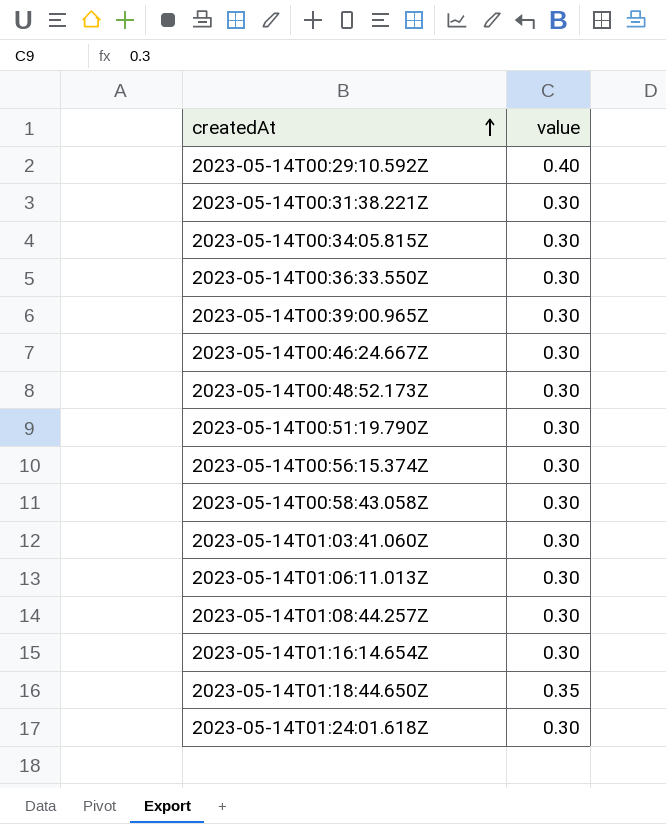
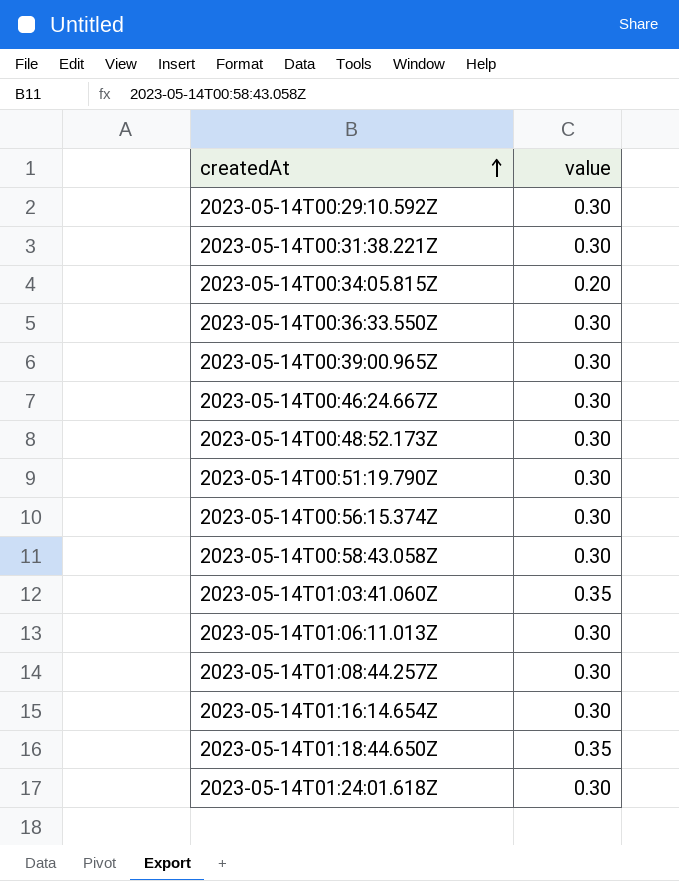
2023-05-14T00:29:10.592Z | value: 0.40 -> 0.30
2023-05-14T00:34:05.815Z | value: 0.30 -> 0.20
2023-05-14T01:03:41.060Z | value: 0.30 -> 0.35

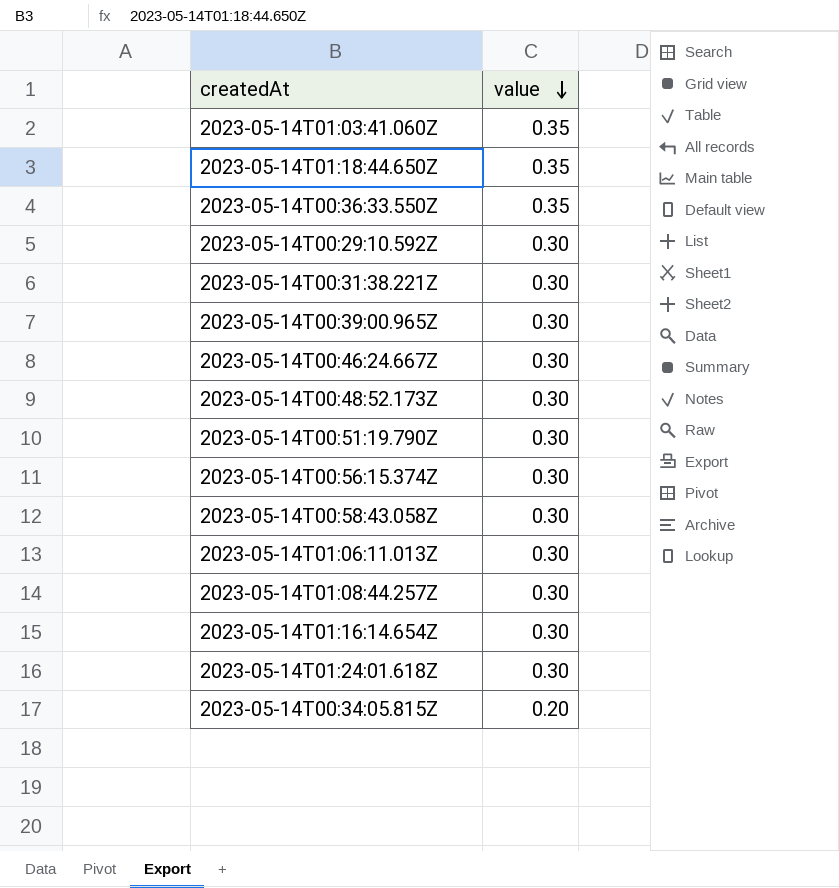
row order: createdAt ascending -> value descending
2023-05-14T00:36:33.550Z | value: 0.30 -> 0.35

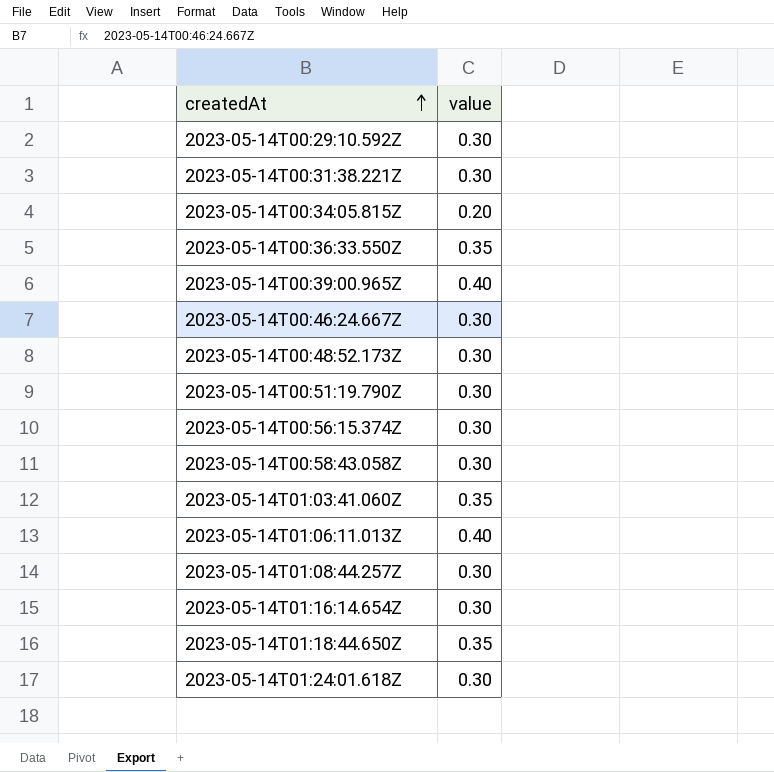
row order: value descending -> createdAt ascending
2023-05-14T00:39:00.965Z | value: 0.30 -> 0.40
2023-05-14T01:06:11.013Z | value: 0.30 -> 0.40

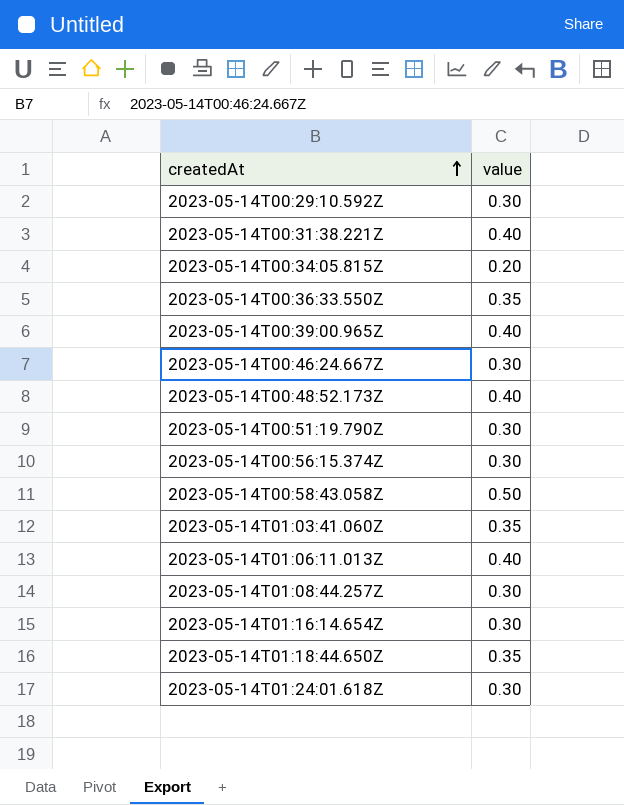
2023-05-14T00:31:38.221Z | value: 0.30 -> 0.40
2023-05-14T00:48:52.173Z | value: 0.30 -> 0.40
2023-05-14T00:58:43.058Z | value: 0.30 -> 0.50

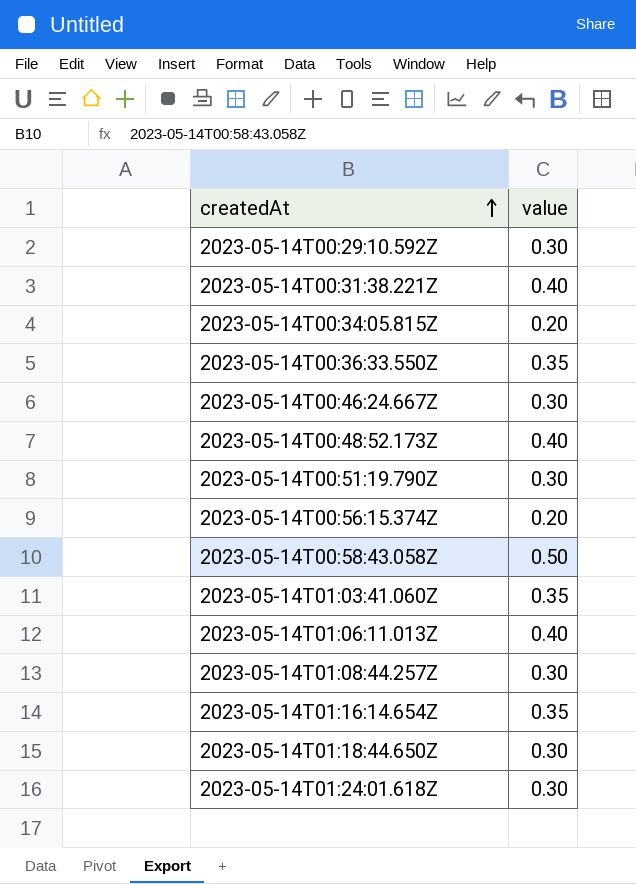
row 2023-05-14T00:39:00.965Z: 0.40 -> none
2023-05-14T00:56:15.374Z | value: 0.30 -> 0.20
2023-05-14T01:16:14.654Z | value: 0.30 -> 0.35
2023-05-14T01:18:44.650Z | value: 0.35 -> 0.30

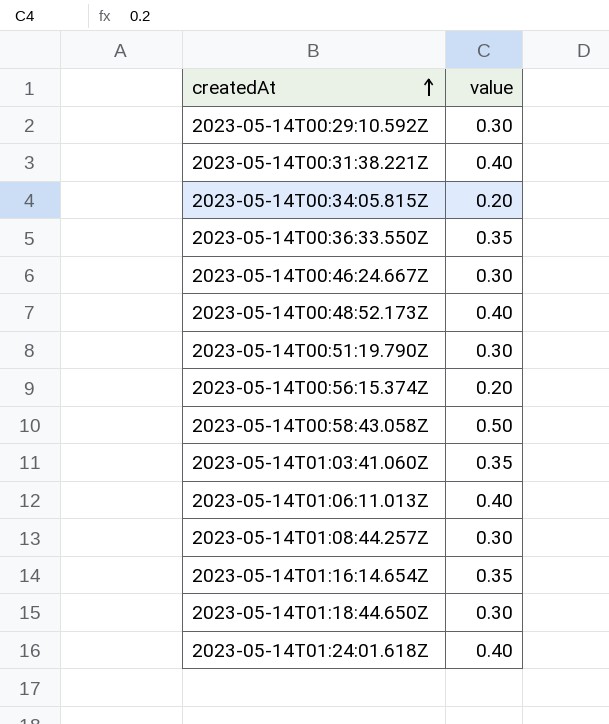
2023-05-14T01:24:01.618Z | value: 0.30 -> 0.40

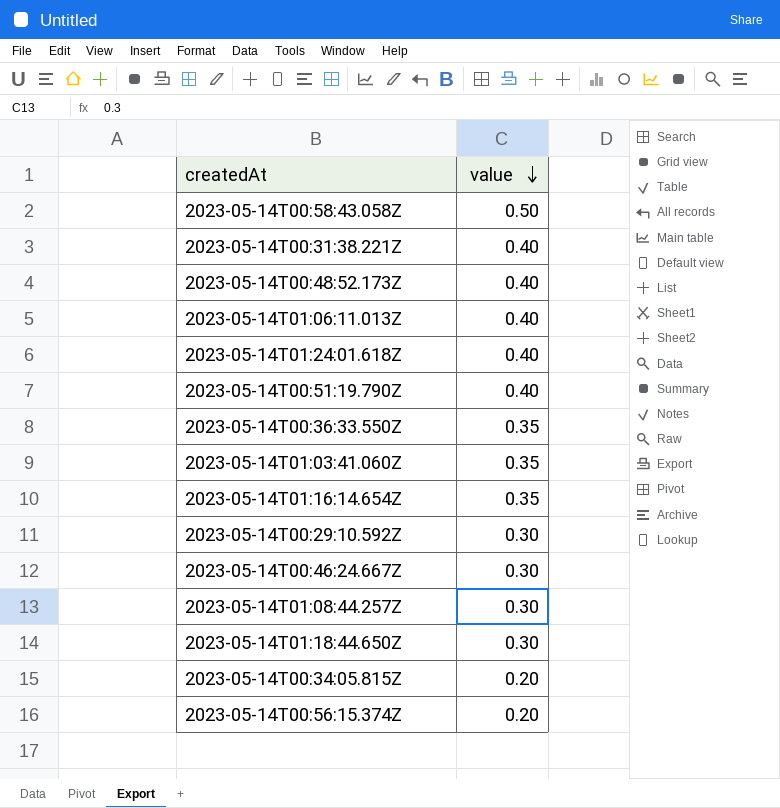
row order: createdAt ascending -> value descending
2023-05-14T00:51:19.790Z | value: 0.30 -> 0.40

